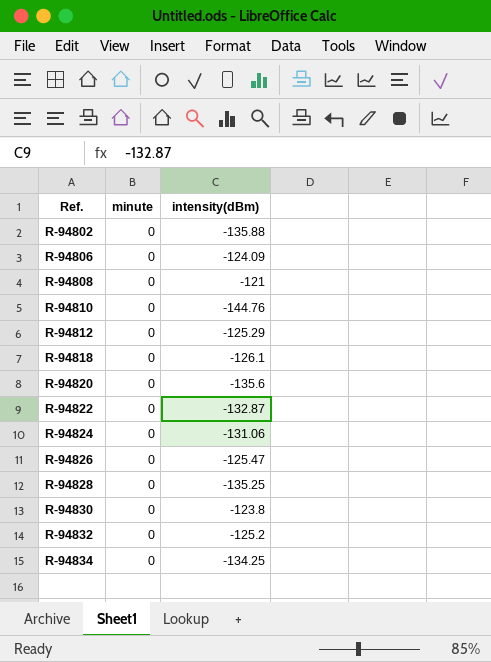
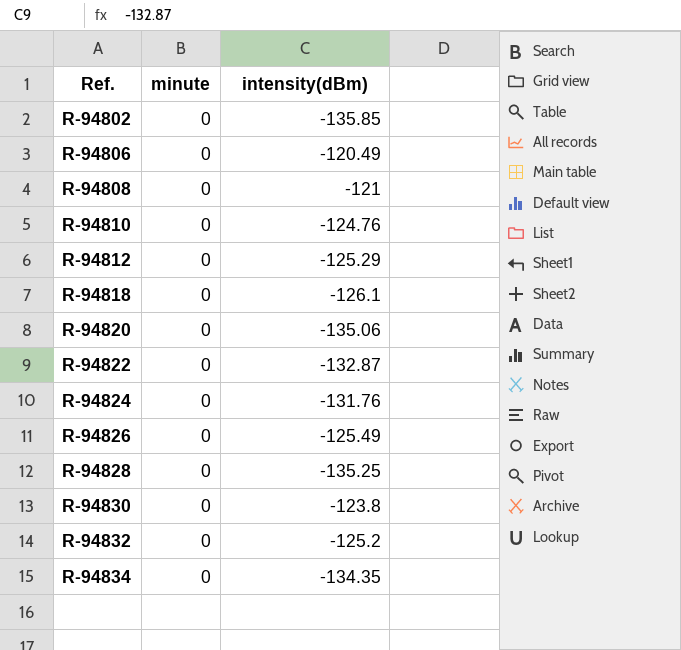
R-94802 | intensity(dBm): -135.88 -> -135.85
R-94806 | intensity(dBm): -124.09 -> -120.49
R-94810 | intensity(dBm): -144.76 -> -124.76
R-94820 | intensity(dBm): -135.6 -> -135.06
R-94824 | intensity(dBm): -131.06 -> -131.76
R-94826 | intensity(dBm): -125.47 -> -125.49
R-94834 | intensity(dBm): -134.25 -> -134.35

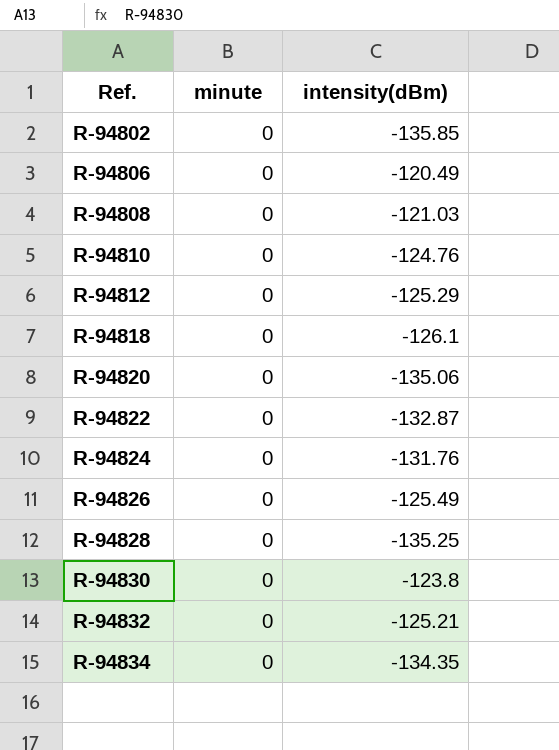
R-94808 | intensity(dBm): -121 -> -121.03
R-94832 | intensity(dBm): -125.2 -> -125.21

